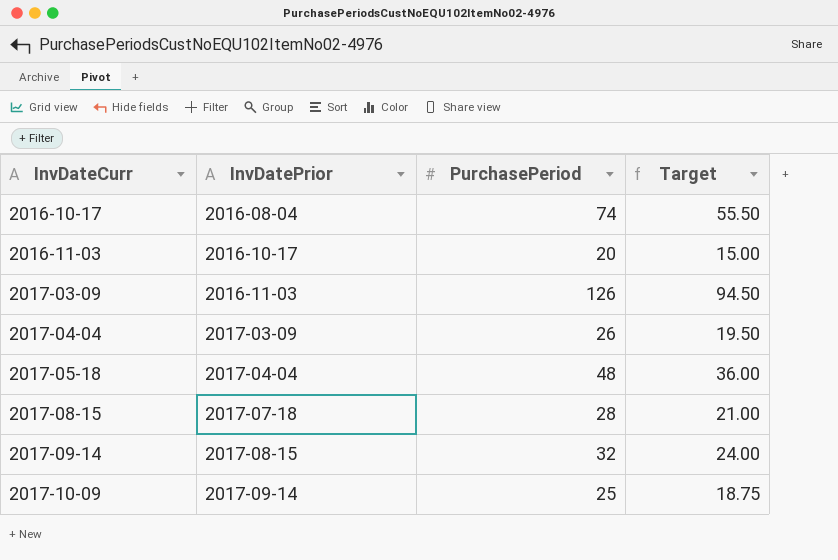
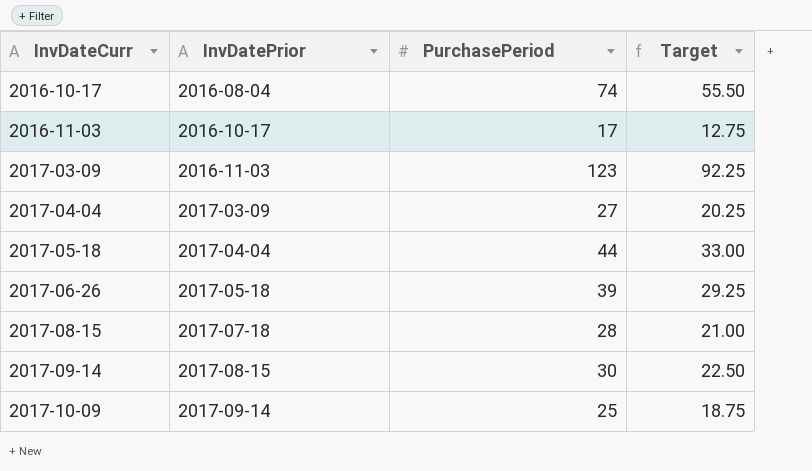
2016-11-03 | PurchasePeriod: 20 -> 17
2016-11-03 | Target: 15.00 -> 12.75
2017-03-09 | PurchasePeriod: 126 -> 123
2017-03-09 | Target: 94.50 -> 92.25
2017-04-04 | PurchasePeriod: 26 -> 27
2017-04-04 | Target: 19.50 -> 20.25
2017-05-18 | PurchasePeriod: 48 -> 44
2017-05-18 | Target: 36.00 -> 33.00
row 2017-06-26: none -> 2017-05-18 | 39 | 29.25
2017-09-14 | PurchasePeriod: 32 -> 30
2017-09-14 | Target: 24.00 -> 22.50

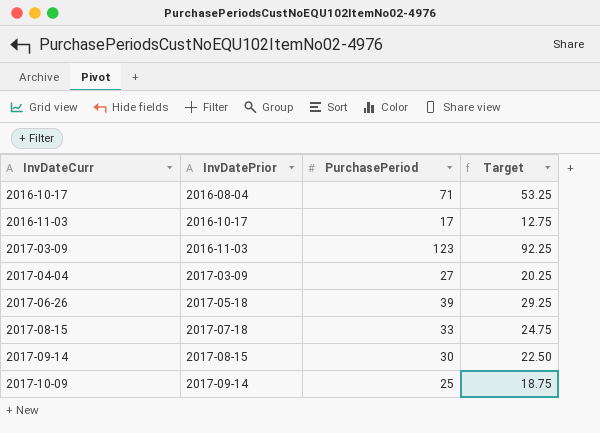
row 2017-05-18: 2017-04-04 | 44 | 33.00 -> none
2016-10-17 | PurchasePeriod: 74 -> 71
2016-10-17 | Target: 55.50 -> 53.25
2017-08-15 | PurchasePeriod: 28 -> 33
2017-08-15 | Target: 21.00 -> 24.75

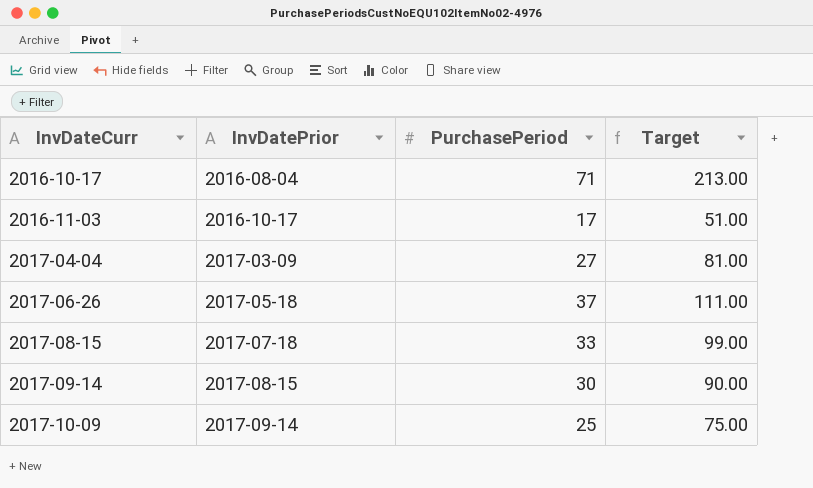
column Target | formula: [PurchasePeriod] * 0.75 -> [PurchasePeriod] * 3
row 2017-03-09: 2016-11-03 | 123 | 92.25 -> none
2017-06-26 | PurchasePeriod: 39 -> 37

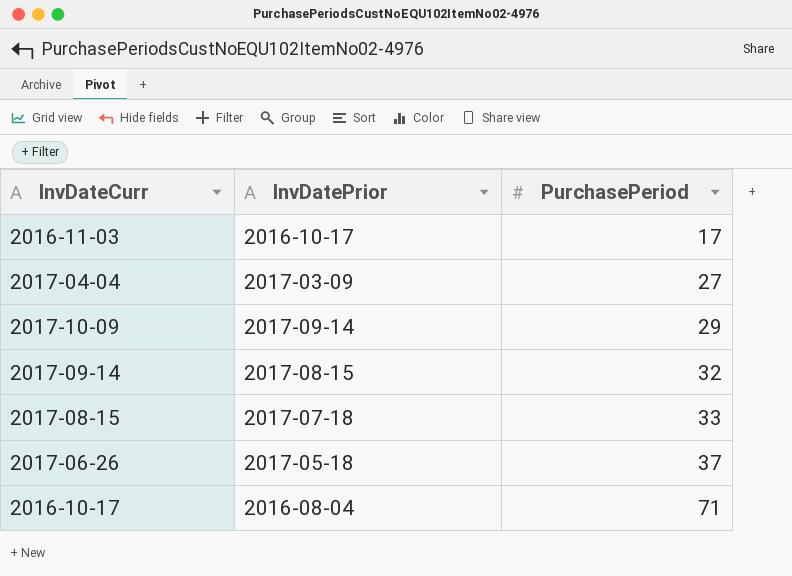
row order: InvDateCurr ascending -> PurchasePeriod ascending
column Target | formula: [PurchasePeriod] * 3 -> none
2017-10-09 | PurchasePeriod: 25 -> 29
2017-09-14 | PurchasePeriod: 30 -> 32

